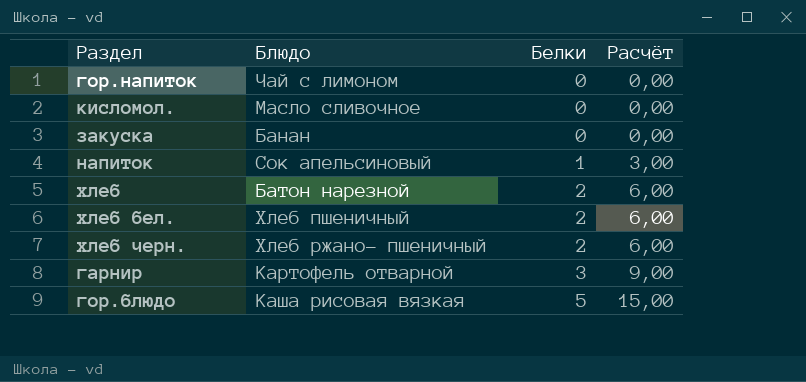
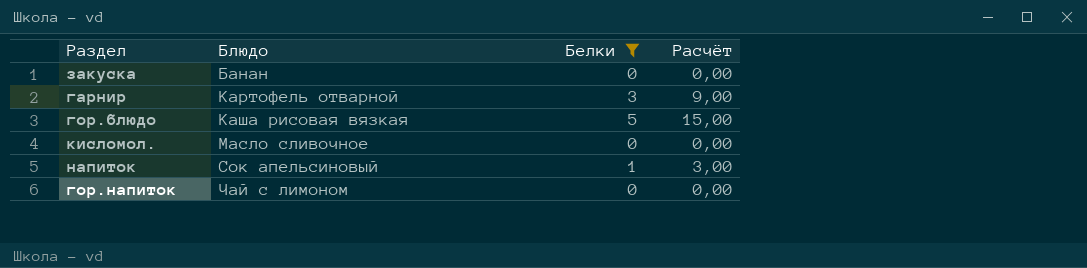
filter: none -> Белки != 2
row order: Белки ascending -> Блюдо ascending

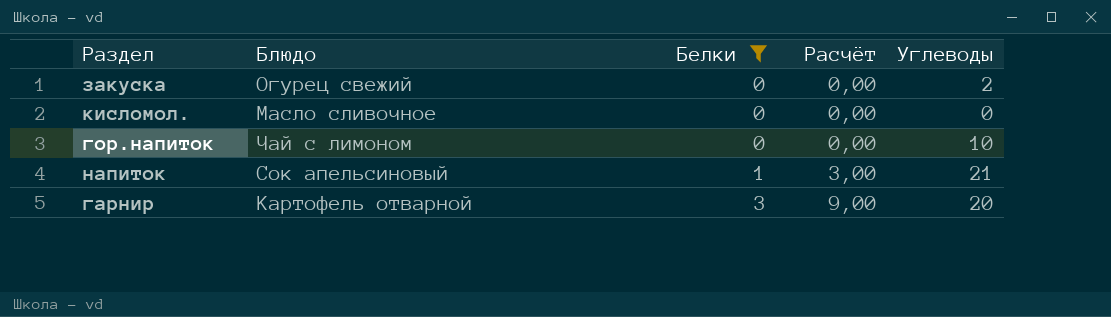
row order: Блюдо ascending -> Белки ascending
column Углеводы | position: none -> 5
row гор.блюдо: Каша рисовая вязкая | 5 | 15,00 -> none
закуска | Блюдо: Банан -> Огурец свежий

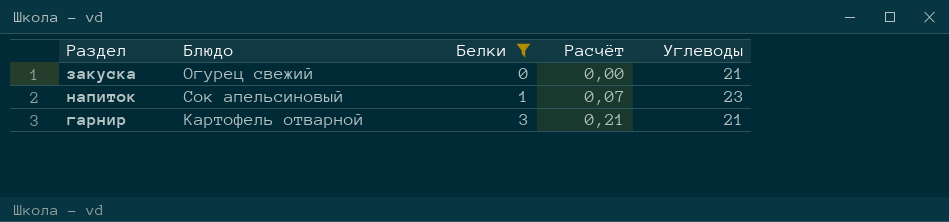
column Расчёт | formula: [Белки] * 3 -> [Белки] * 0,07
row кисломол.: Масло сливочное | 0 | 0,00 | 0 -> none
row гор.напиток: Чай с лимоном | 0 | 0,00 | 10 -> none
закуска | Углеводы: 2 -> 21
напиток | Углеводы: 21 -> 23
гарнир | Углеводы: 20 -> 21

